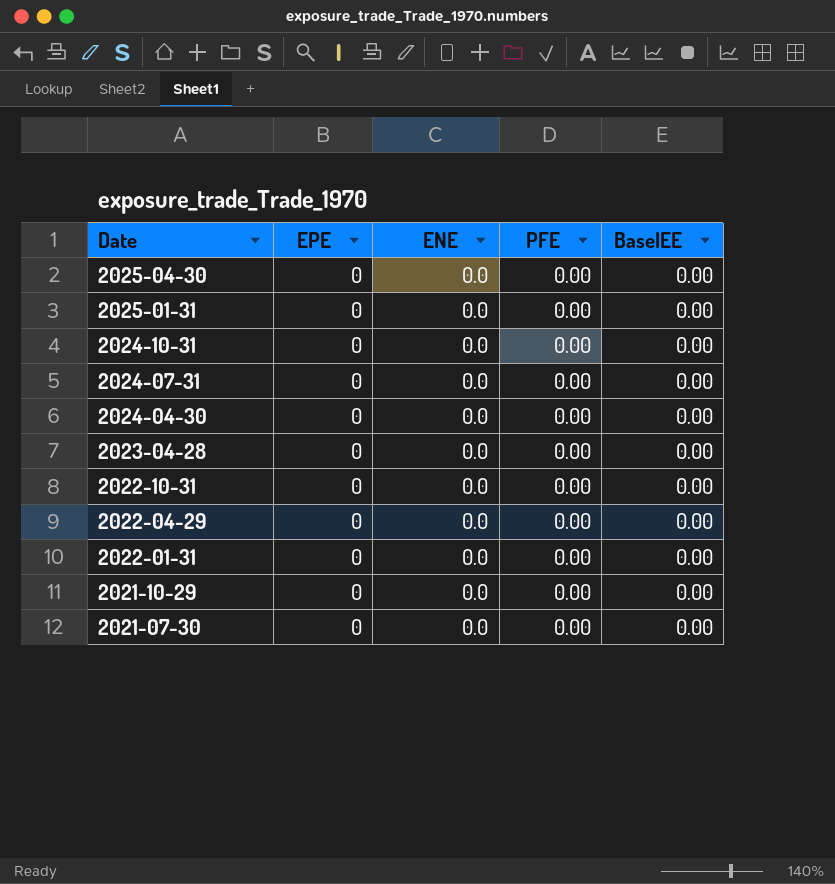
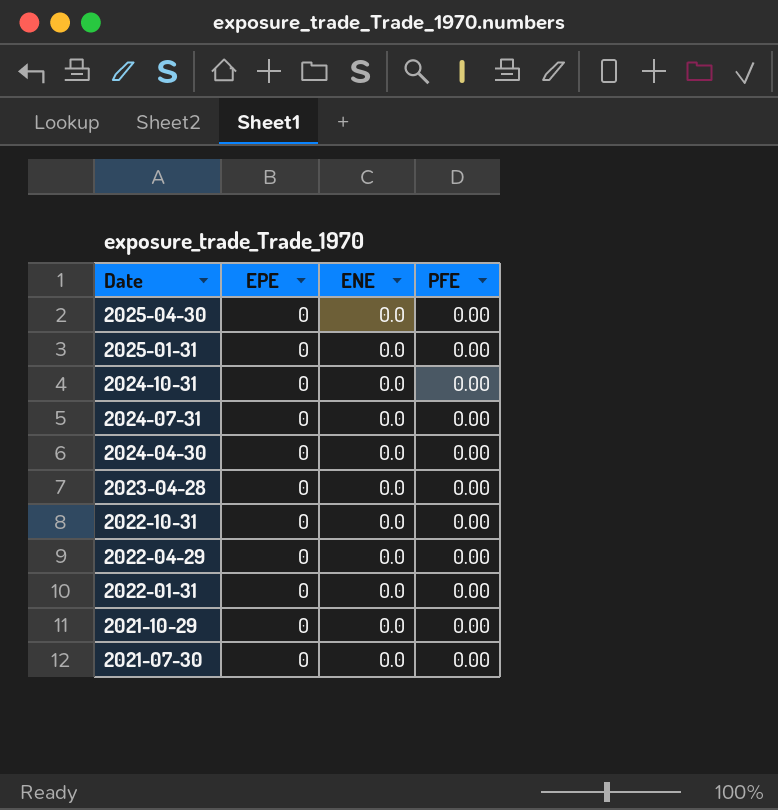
column BaselEE | position: 5 -> none

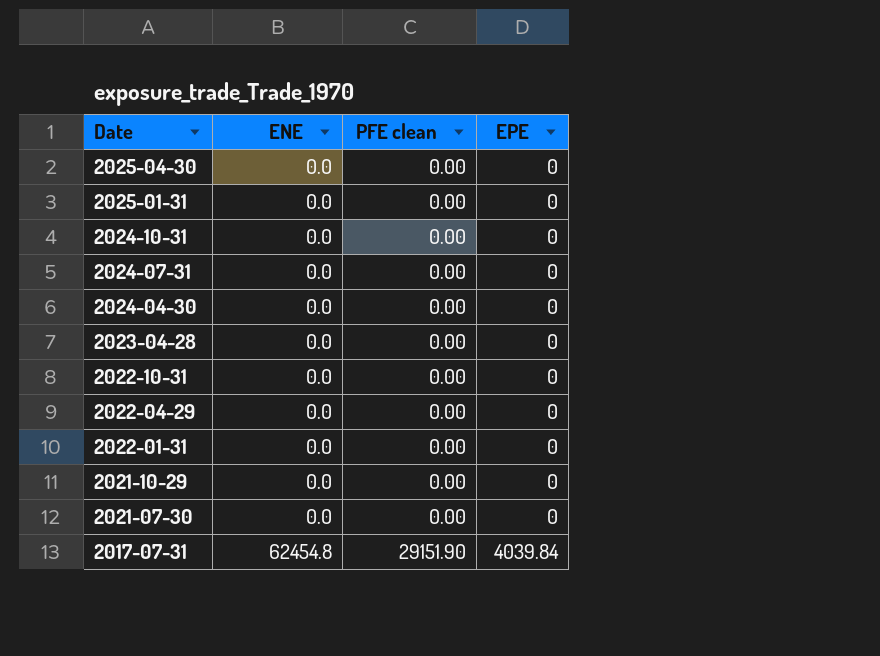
column name: PFE -> PFE clean
column EPE | position: 2 -> 4
row 2017-07-31: none -> 62454.8 | 29151.90 | 4039.84

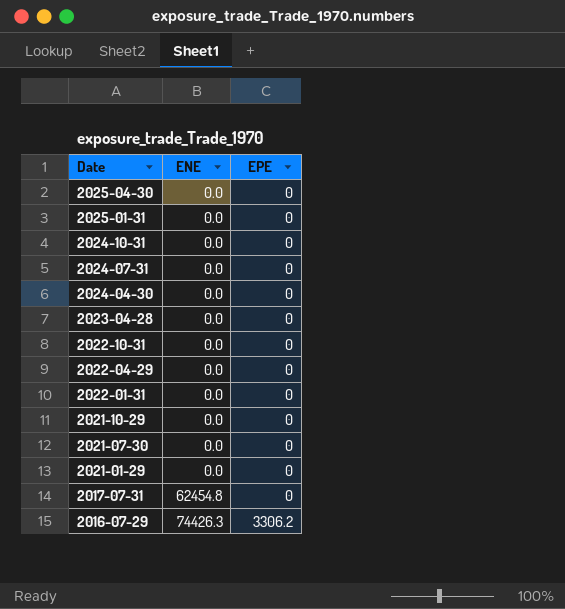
column PFE clean | position: 3 -> none
row 2021-01-29: none -> 0.0 | 0
2017-07-31 | EPE: 4039.84 -> 0
row 2016-07-29: none -> 74426.3 | 3306.2

